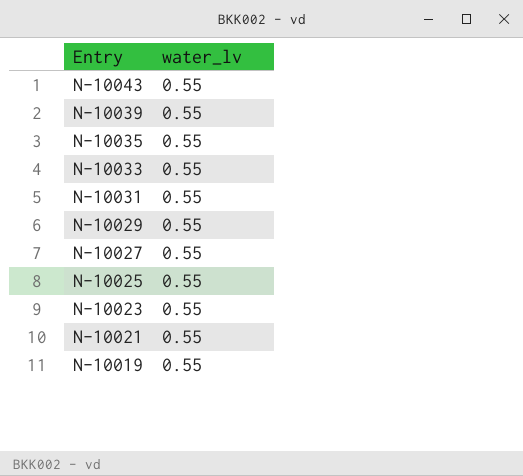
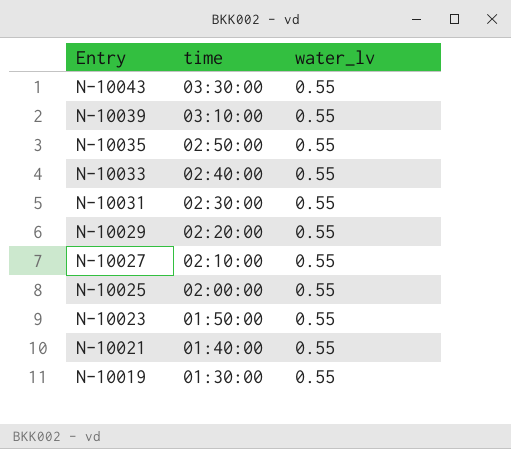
column time | position: none -> 2

